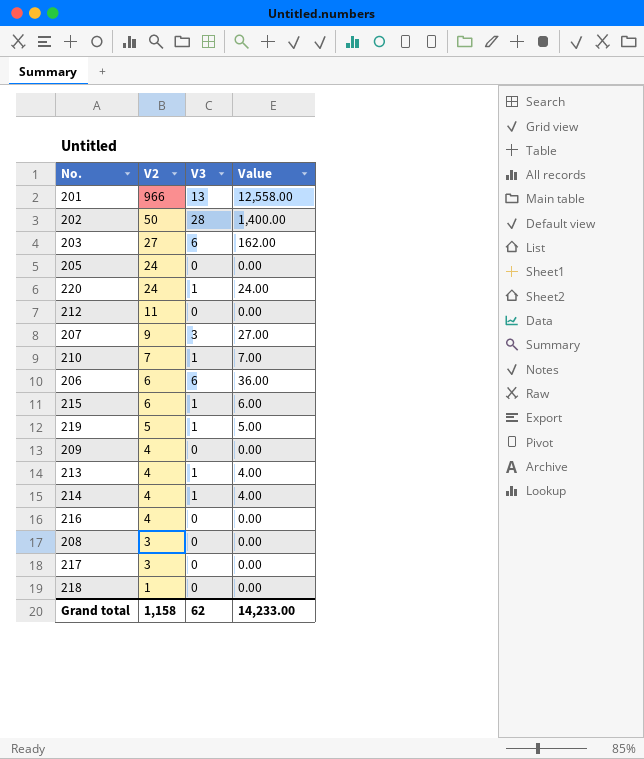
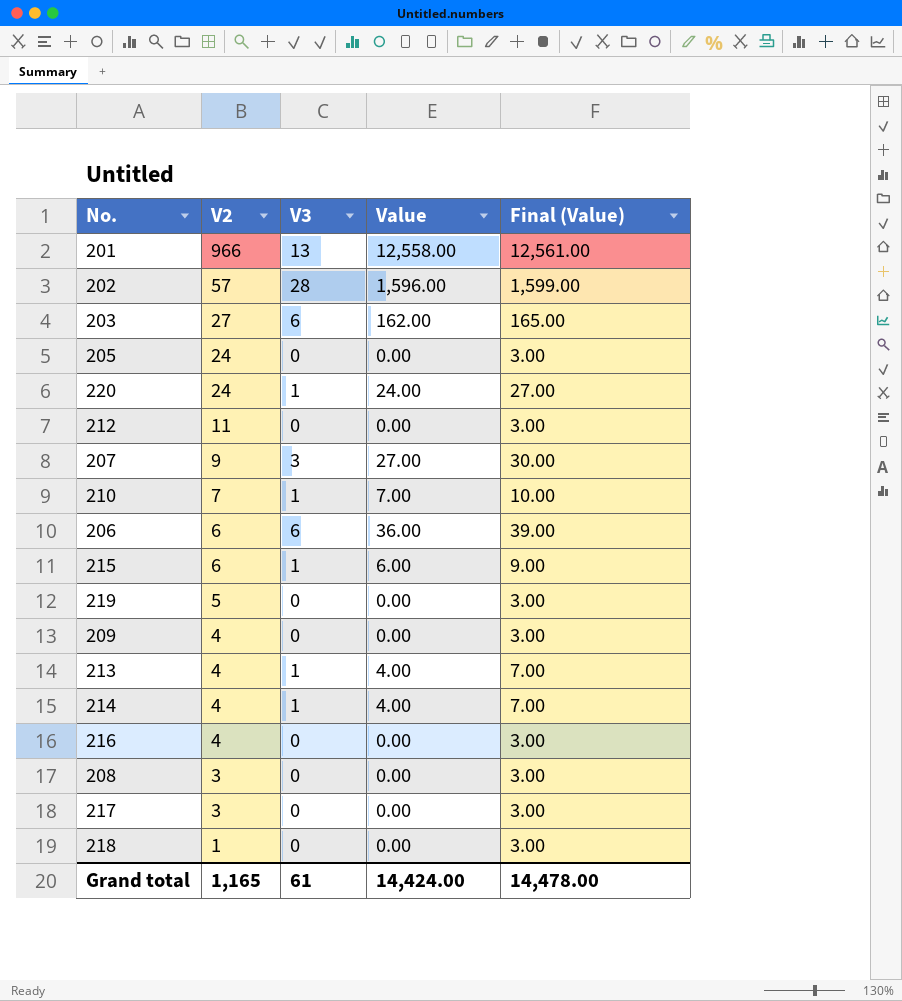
column Final (Value) | formula: none -> [Value] + 3
202 | V2: 50 -> 57
202 | Value: 1,400.00 -> 1,596.00
219 | V3: 1 -> 0
219 | Value: 5.00 -> 0.00
Grand total | V2: 1,158 -> 1,165
Grand total | V3: 62 -> 61
Grand total | Value: 14,233.00 -> 14,424.00

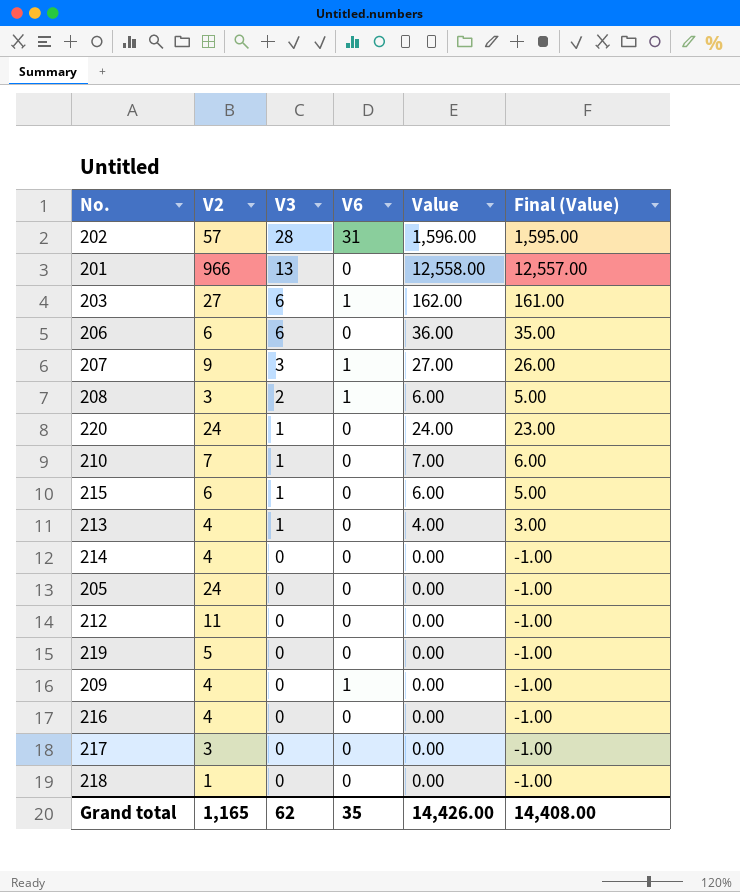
row order: V2 descending -> V3 descending
column V6 | position: none -> 4
column Final (Value) | formula: [Value] + 3 -> [Value] - 1
208 | V3: 0 -> 2
208 | Value: 0.00 -> 6.00
214 | V3: 1 -> 0
214 | Value: 4.00 -> 0.00
Grand total | V3: 61 -> 62
Grand total | Value: 14,424.00 -> 14,426.00
Grand total | Final (Value): 14,478.00 -> 14,408.00

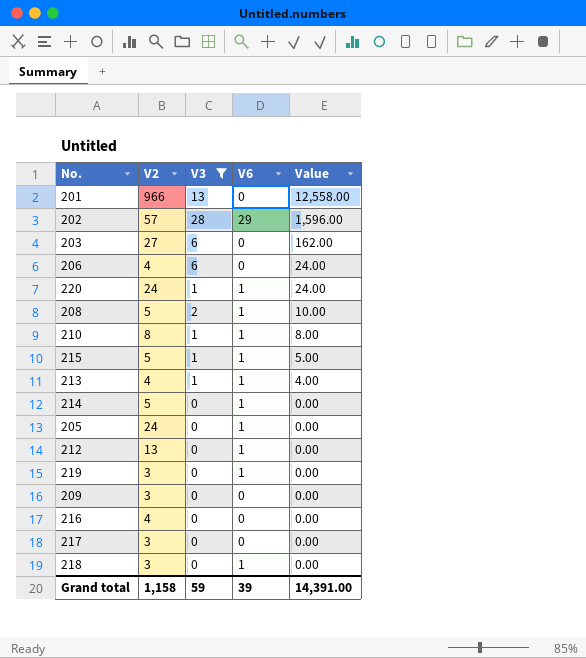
filter: none -> V3 != 3
row order: V3 descending -> Value descending
column Final (Value) | formula: [Value] - 1 -> none
202 | V6: 31 -> 29
203 | V6: 1 -> 0
206 | V2: 6 -> 4
206 | Value: 36.00 -> 24.00
220 | V6: 0 -> 1
208 | V2: 3 -> 5
208 | Value: 6.00 -> 10.00
210 | V2: 7 -> 8
210 | V6: 0 -> 1
210 | Value: 7.00 -> 8.00
215 | V2: 6 -> 5
215 | V6: 0 -> 1
215 | Value: 6.00 -> 5.00
213 | V6: 0 -> 1
214 | V2: 4 -> 5
214 | V6: 0 -> 1
205 | V6: 0 -> 1
212 | V2: 11 -> 13
212 | V6: 0 -> 1
219 | V2: 5 -> 3
219 | V6: 0 -> 1
209 | V2: 4 -> 3
209 | V6: 1 -> 0
218 | V2: 1 -> 3
218 | V6: 0 -> 1
Grand total | V2: 1,165 -> 1,158
Grand total | V3: 62 -> 59
Grand total | V6: 35 -> 39
Grand total | Value: 14,426.00 -> 14,391.00

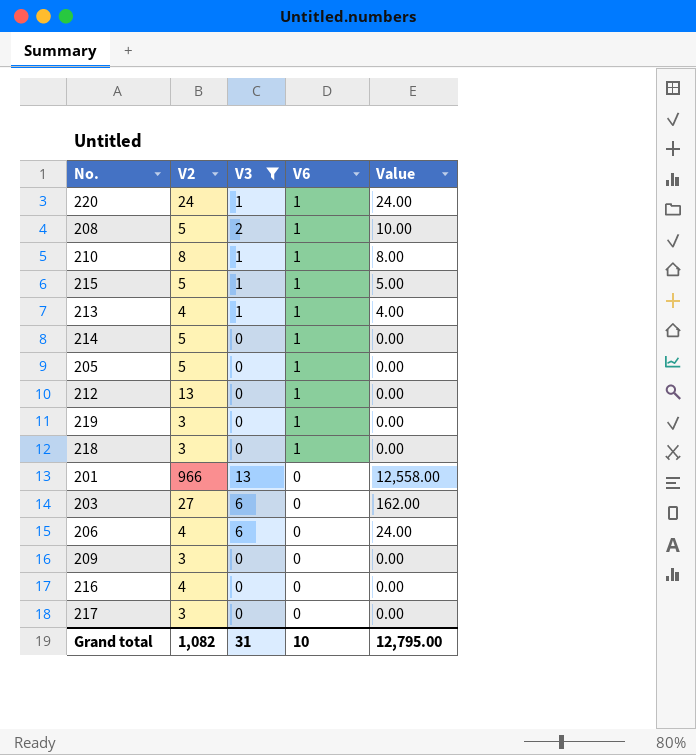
row order: Value descending -> V6 descending
row 202: 57 | 28 | 29 | 1,596.00 -> none
205 | V2: 24 -> 5
Grand total | V2: 1,158 -> 1,082
Grand total | V3: 59 -> 31
Grand total | V6: 39 -> 10
Grand total | Value: 14,391.00 -> 12,795.00

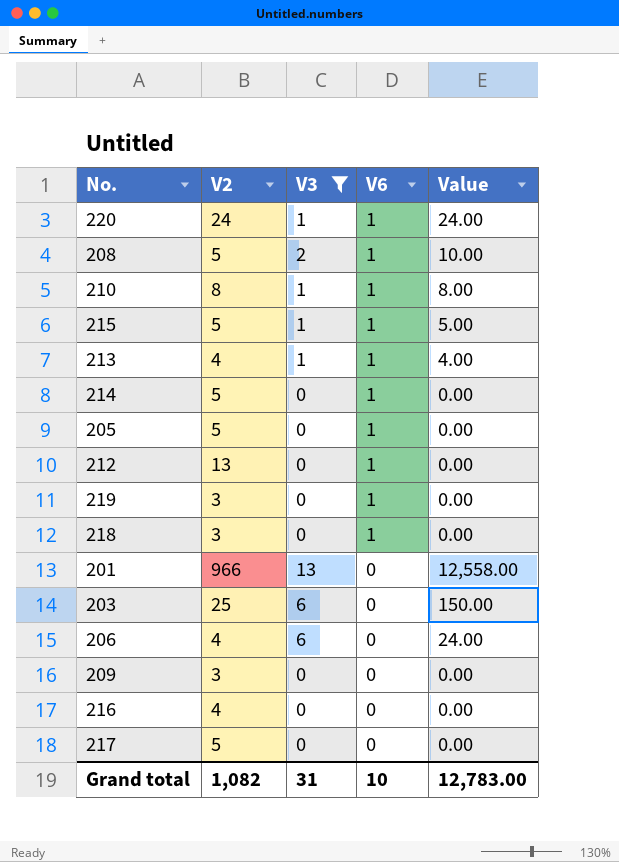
203 | V2: 27 -> 25
203 | Value: 162.00 -> 150.00
217 | V2: 3 -> 5
Grand total | Value: 12,795.00 -> 12,783.00

